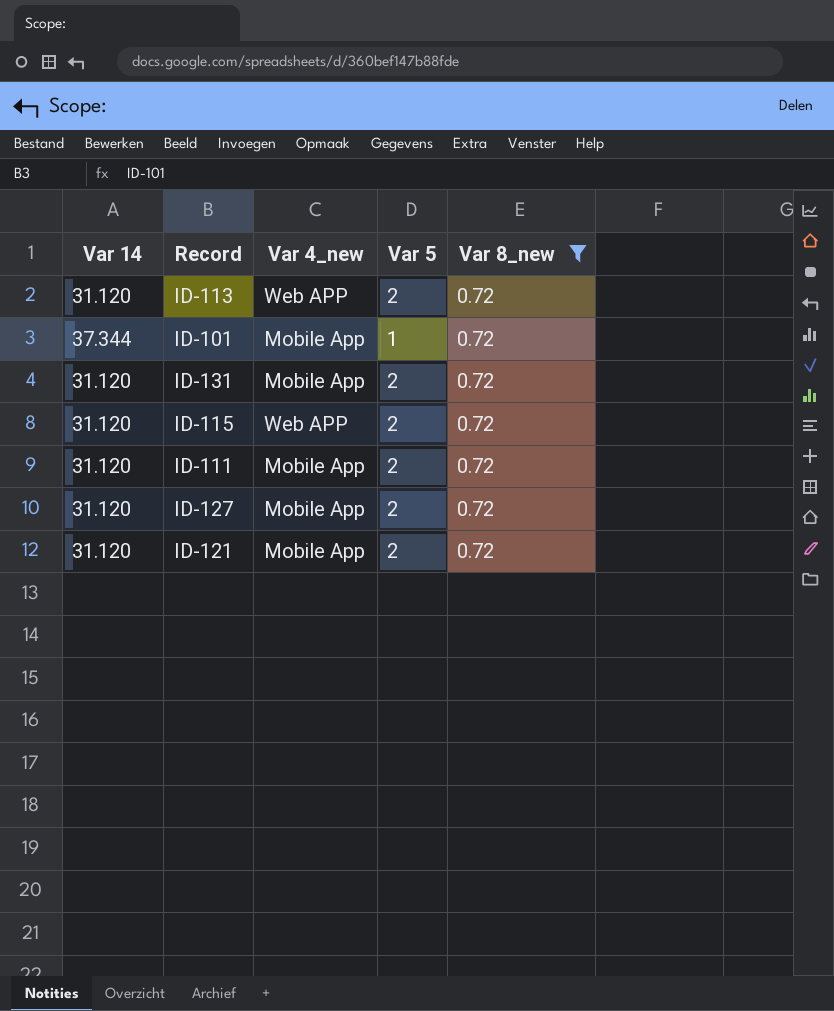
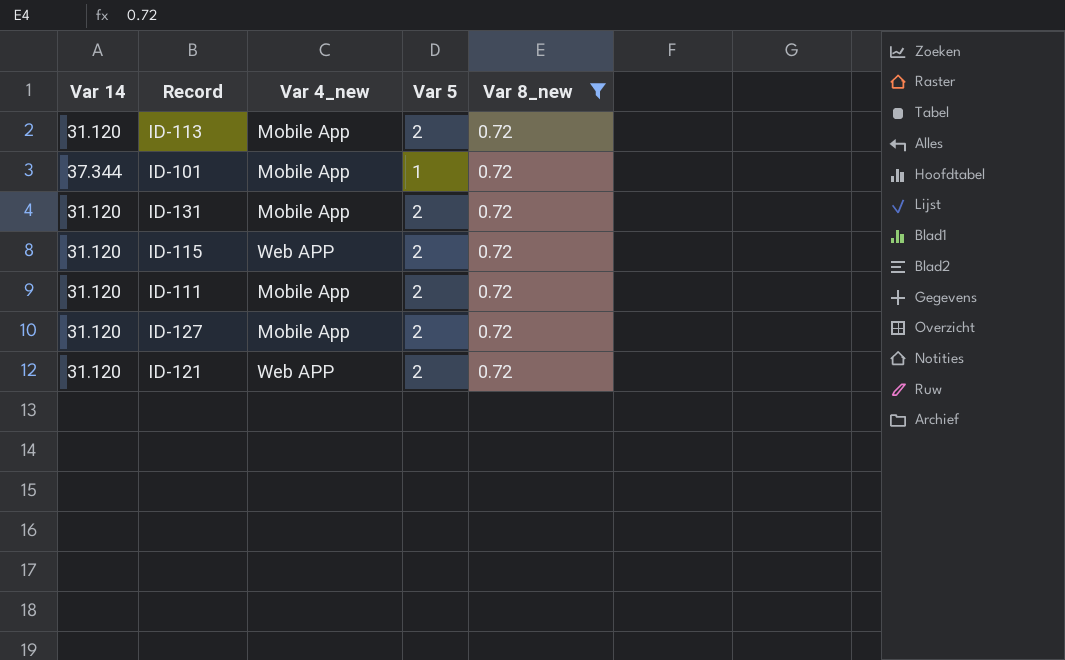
ID-113 | Var 4_new: Web APP -> Mobile App
ID-121 | Var 4_new: Mobile App -> Web APP

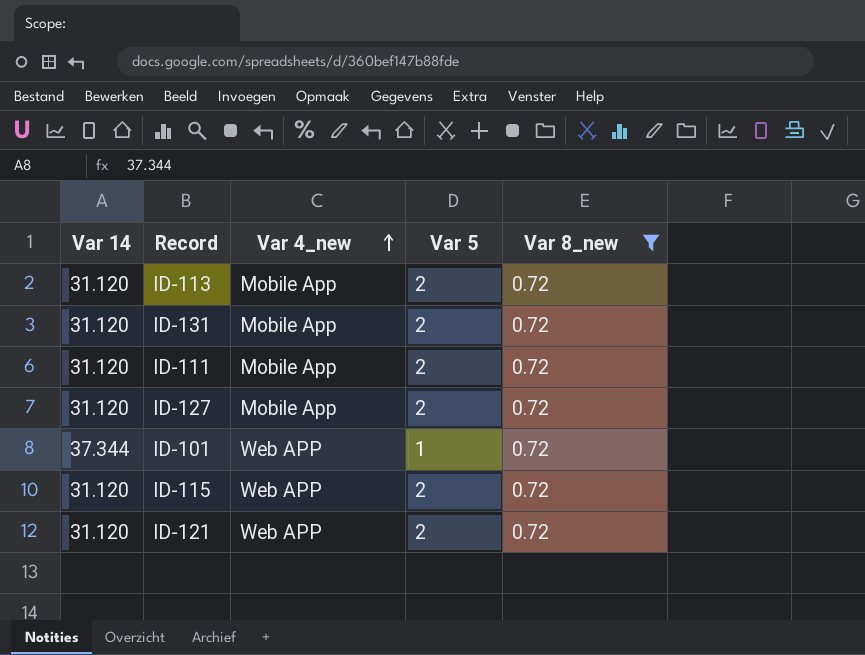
row order: none -> Var 4_new ascending
ID-101 | Var 4_new: Mobile App -> Web APP

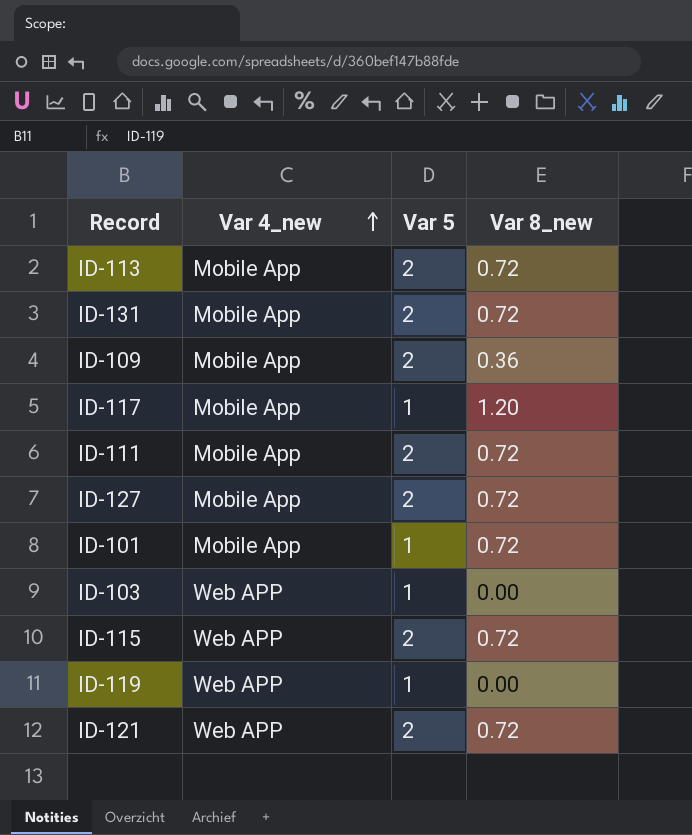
filter: Var 8_new = 0.72 -> none
column Var 14 | position: 1 -> none
ID-101 | Var 4_new: Web APP -> Mobile App

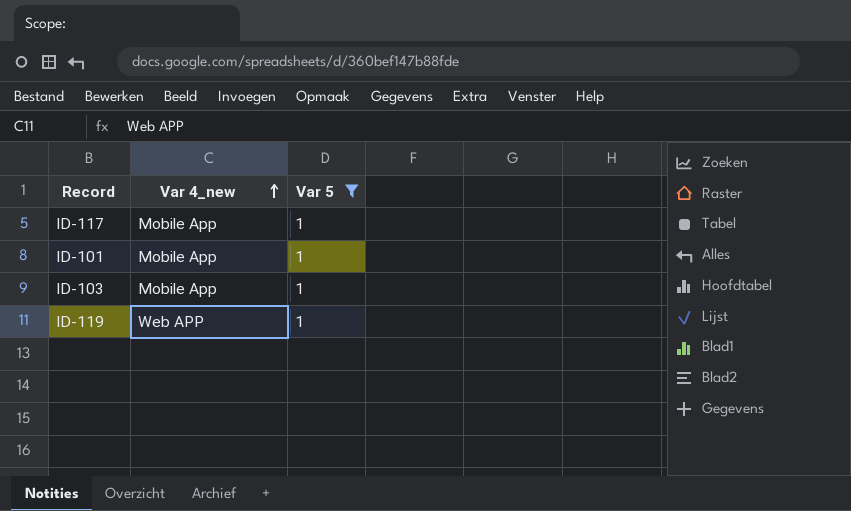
filter: none -> Var 5 = 1
column Var 8_new | position: 4 -> none
ID-103 | Var 4_new: Web APP -> Mobile App

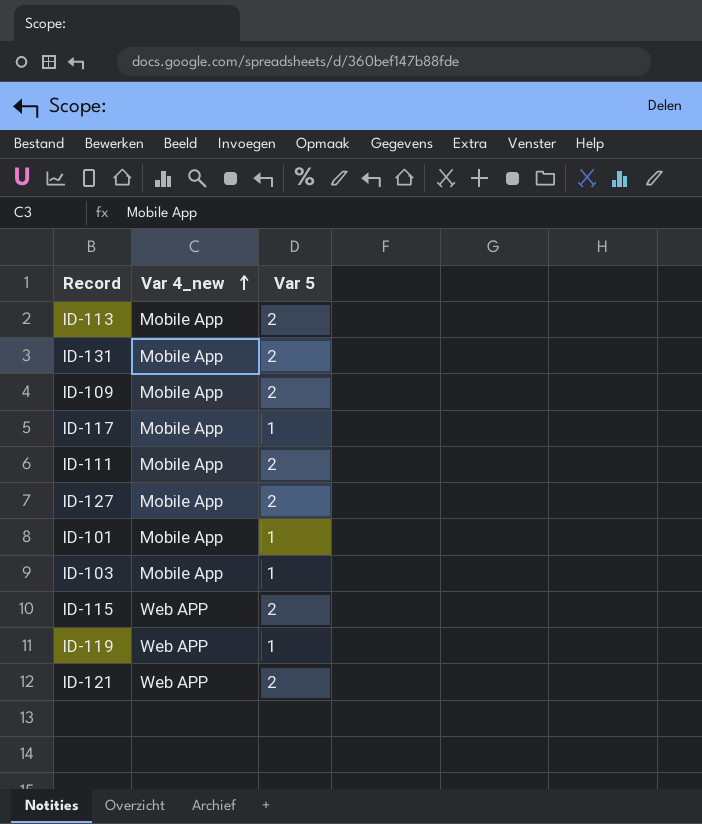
filter: Var 5 = 1 -> none

